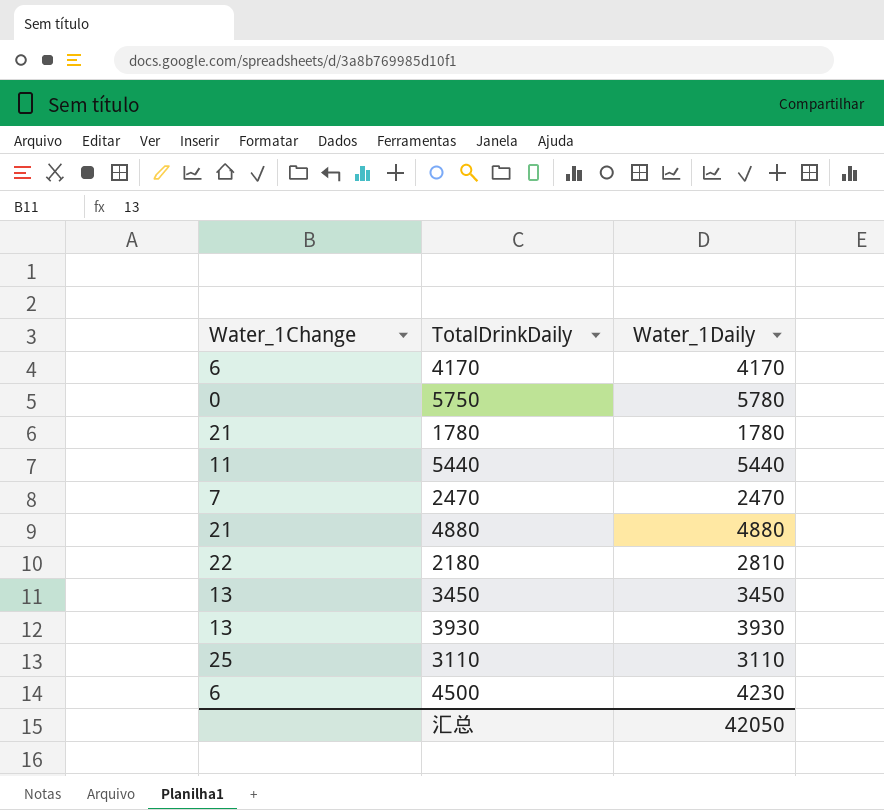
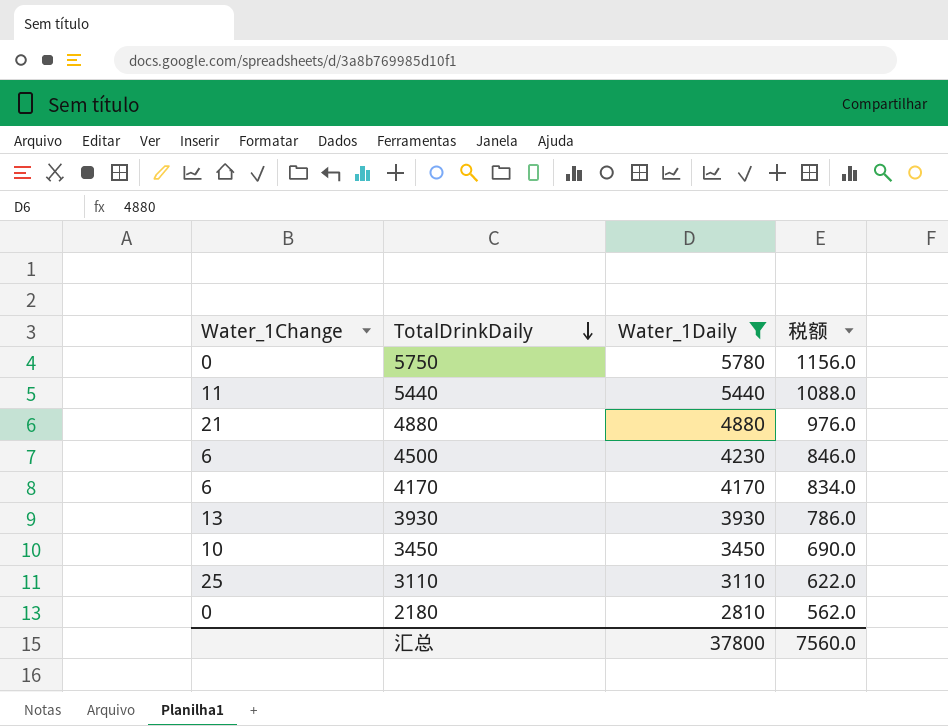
filter: none -> Water_1Daily >= 2810
row order: none -> TotalDrinkDaily descending
column 税额 | formula: none -> [Water_1Daily] * 0.2
3450 | Water_1Change: 13 -> 10
2180 | Water_1Change: 22 -> 0
汇总 | Water_1Daily: 42050 -> 37800

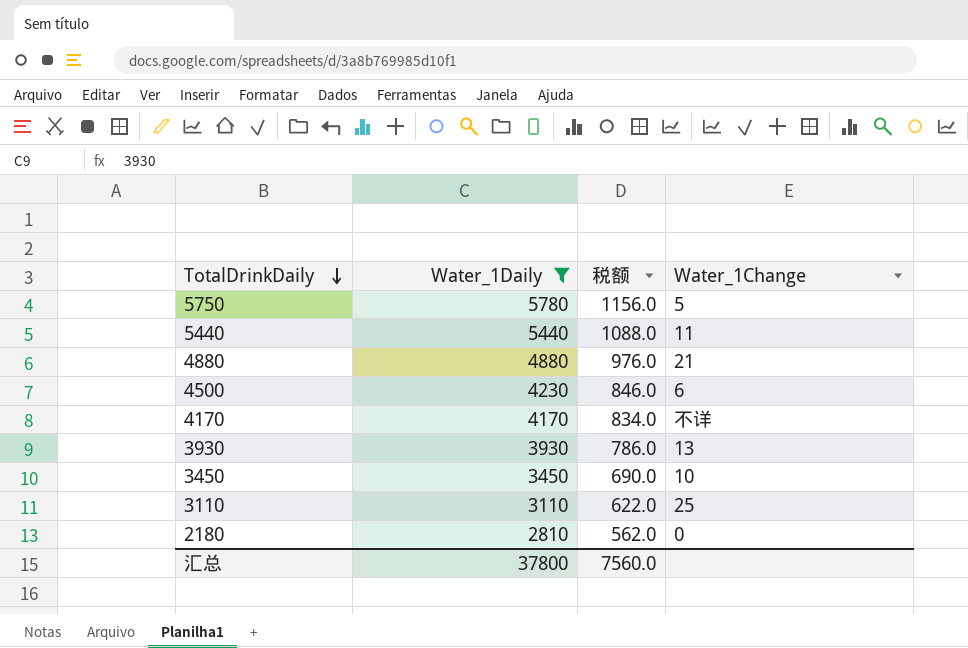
column Water_1Change | position: 1 -> 4
5750 | Water_1Change: 0 -> 5
4170 | Water_1Change: 6 -> 不详

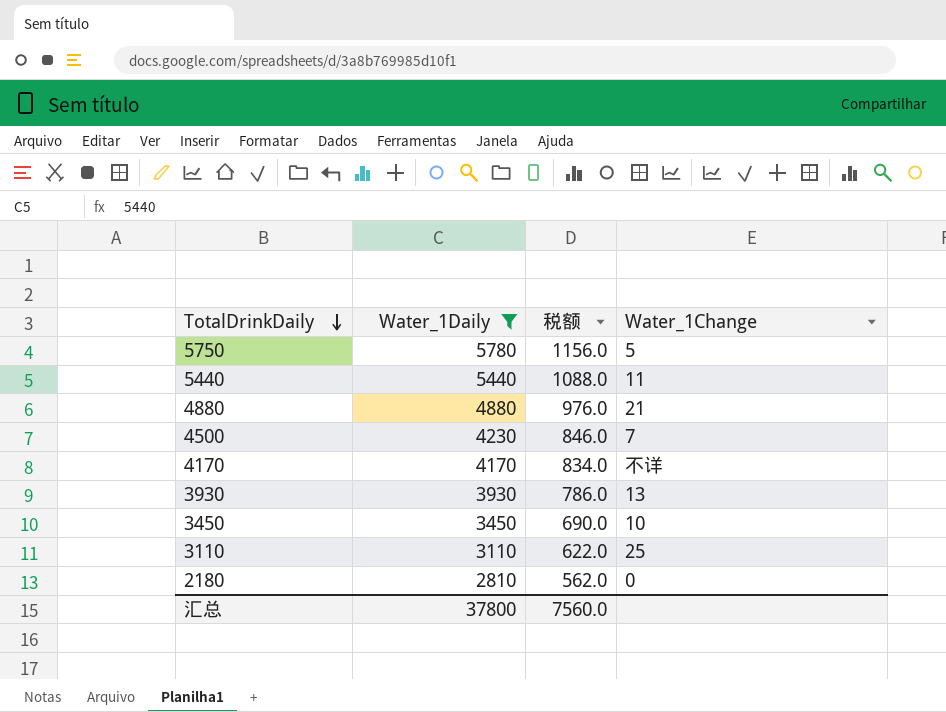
4500 | Water_1Change: 6 -> 7

